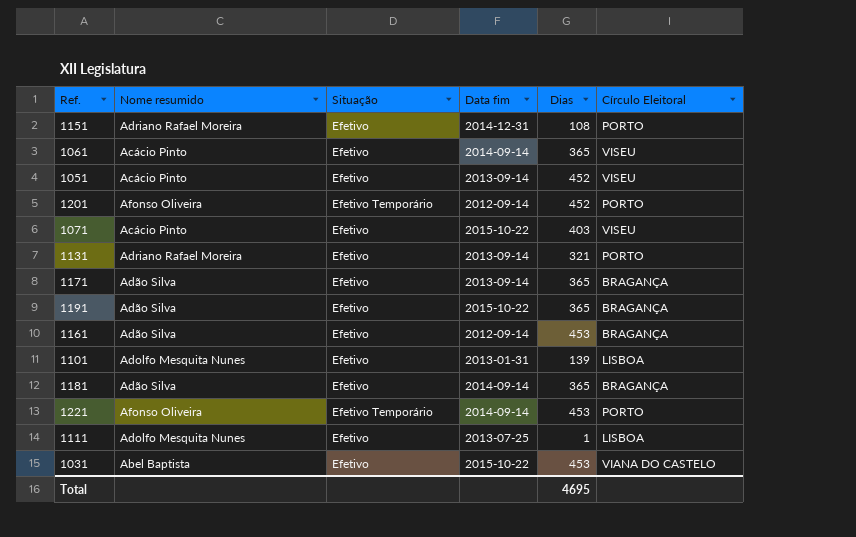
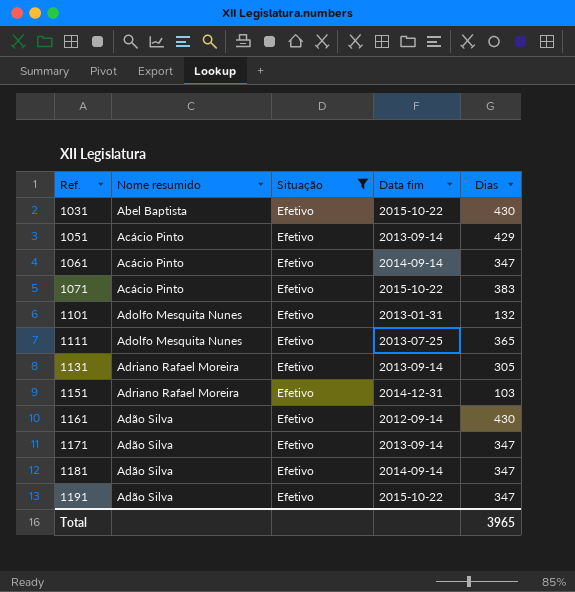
filter: none -> Situação = Efetivo
row order: none -> Ref. ascending
column Círculo Eleitoral | position: 6 -> none
1031 | Dias: 453 -> 430
1051 | Dias: 452 -> 429
1061 | Dias: 365 -> 347
1071 | Dias: 403 -> 383
1101 | Dias: 139 -> 132
1111 | Dias: 1 -> 365
1131 | Dias: 321 -> 305
1151 | Dias: 108 -> 103
1161 | Dias: 453 -> 430
1171 | Dias: 365 -> 347
1181 | Dias: 365 -> 347
1191 | Dias: 365 -> 347
Total | Dias: 4695 -> 3965

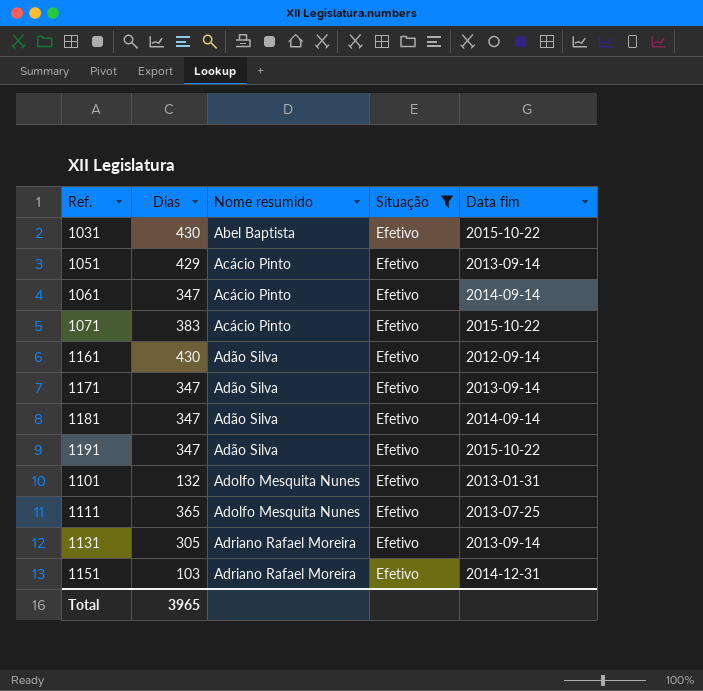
row order: Ref. ascending -> Nome resumido ascending
column Dias | position: 5 -> 2

